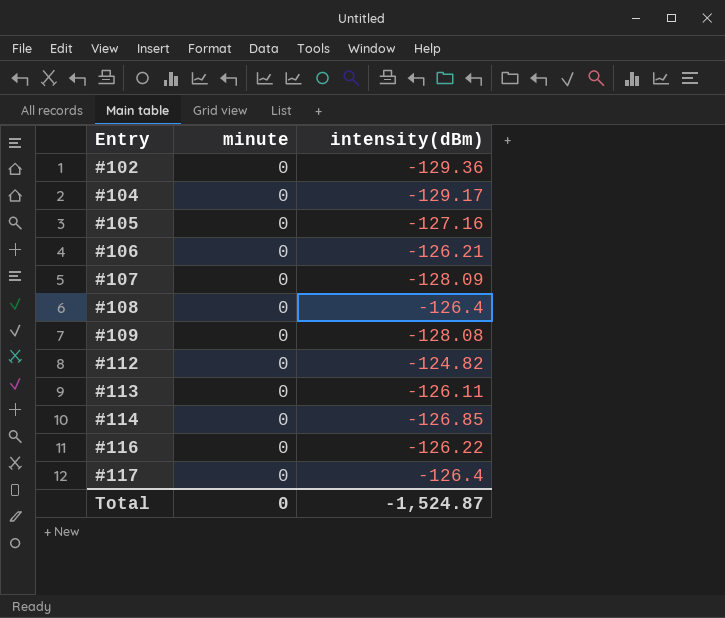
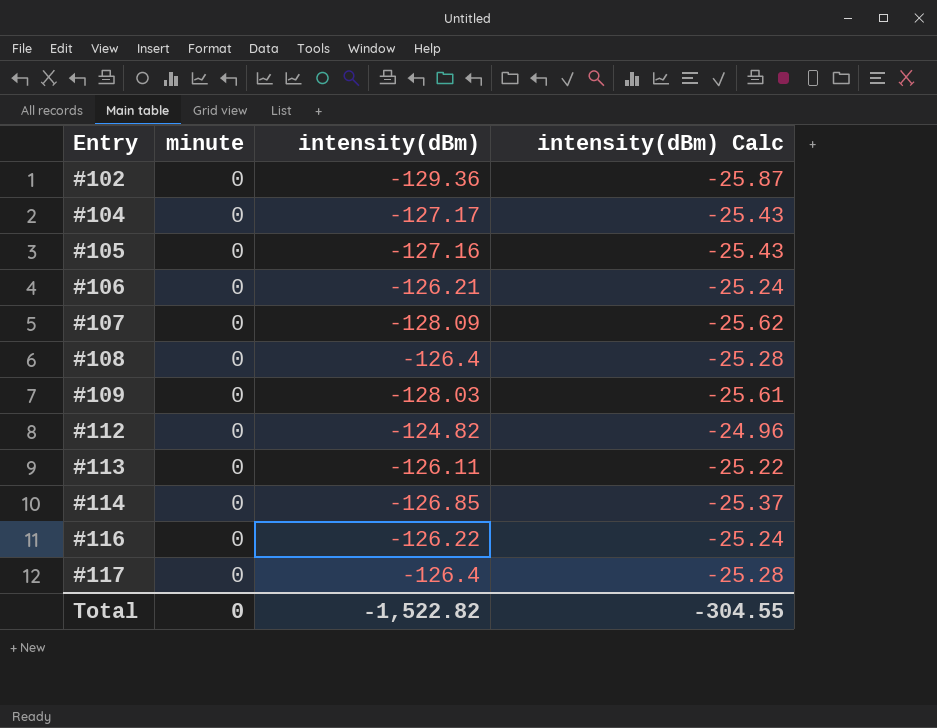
column intensity(dBm) Calc | formula: none -> [intensity(dBm)] * 0.2
#104 | intensity(dBm): -129.17 -> -127.17
#109 | intensity(dBm): -128.08 -> -128.03
Total | intensity(dBm): -1,524.87 -> -1,522.82

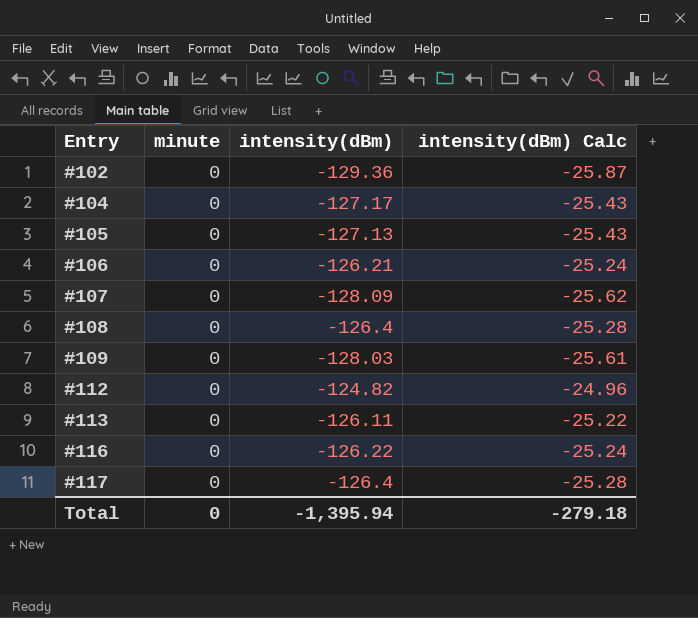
row #114: 0 | -126.85 | -25.37 -> none
#105 | intensity(dBm): -127.16 -> -127.13
Total | intensity(dBm): -1,522.82 -> -1,395.94
Total | intensity(dBm) Calc: -304.55 -> -279.18

